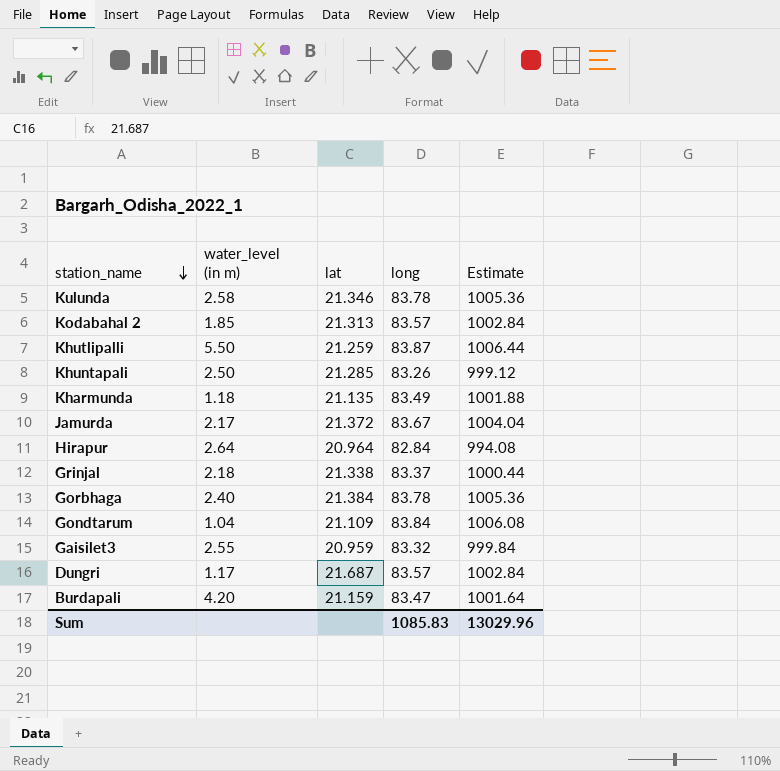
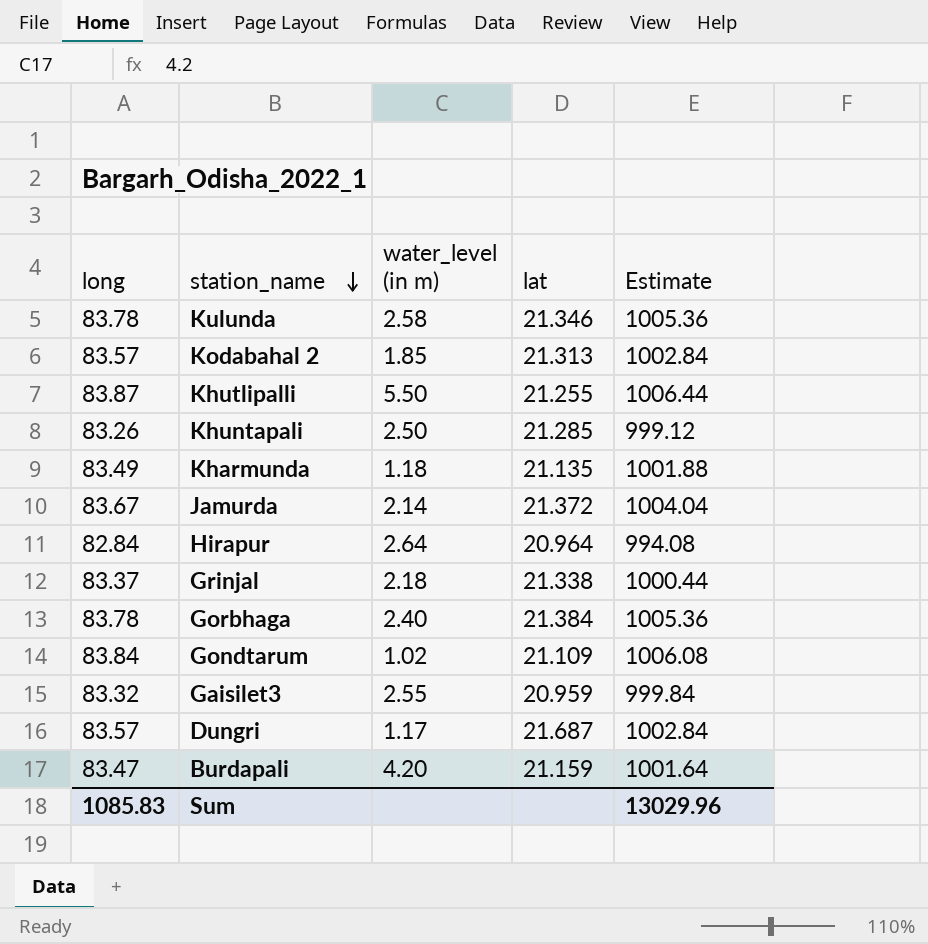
column long | position: 4 -> 1
Khutlipalli | lat: 21.259 -> 21.255
Jamurda | water_level (in m): 2.17 -> 2.14
Gondtarum | water_level (in m): 1.04 -> 1.02

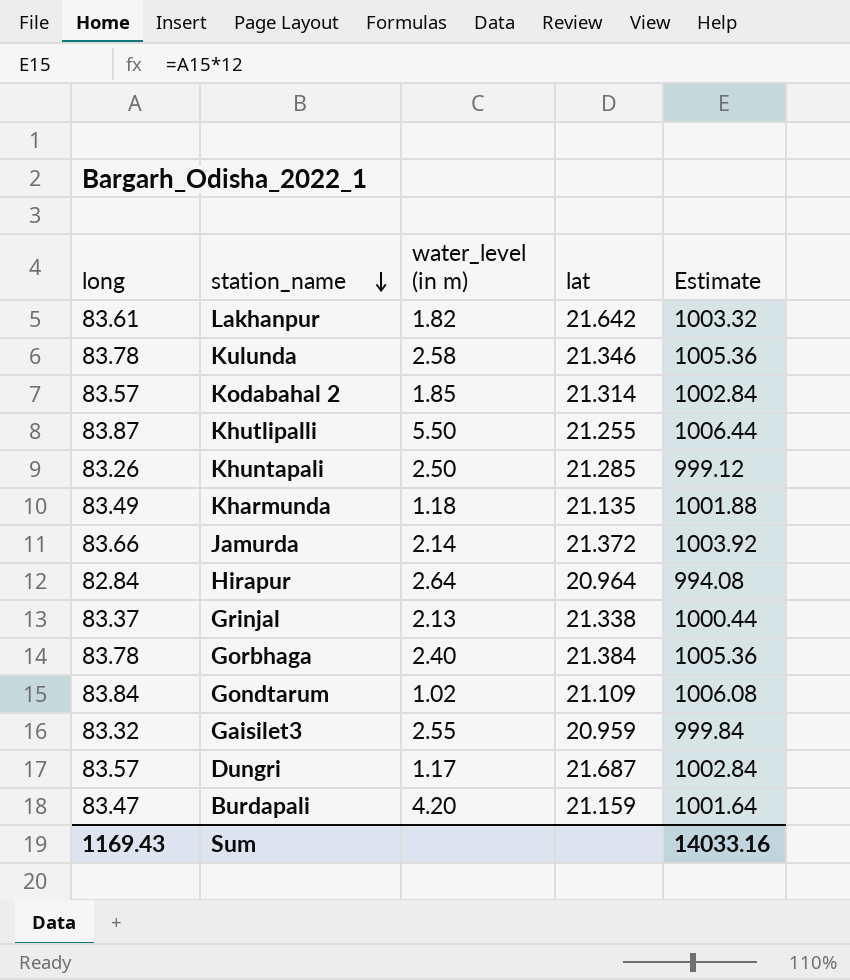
row Lakhanpur: none -> 83.61 | 1.82 | 21.642 | 1003.32
Kodabahal 2 | lat: 21.313 -> 21.314
Jamurda | long: 83.67 -> 83.66
Jamurda | Estimate: 1004.04 -> 1003.92
Grinjal | water_level (in m): 2.18 -> 2.13
Sum | long: 1085.83 -> 1169.43
Sum | Estimate: 13029.96 -> 14033.16

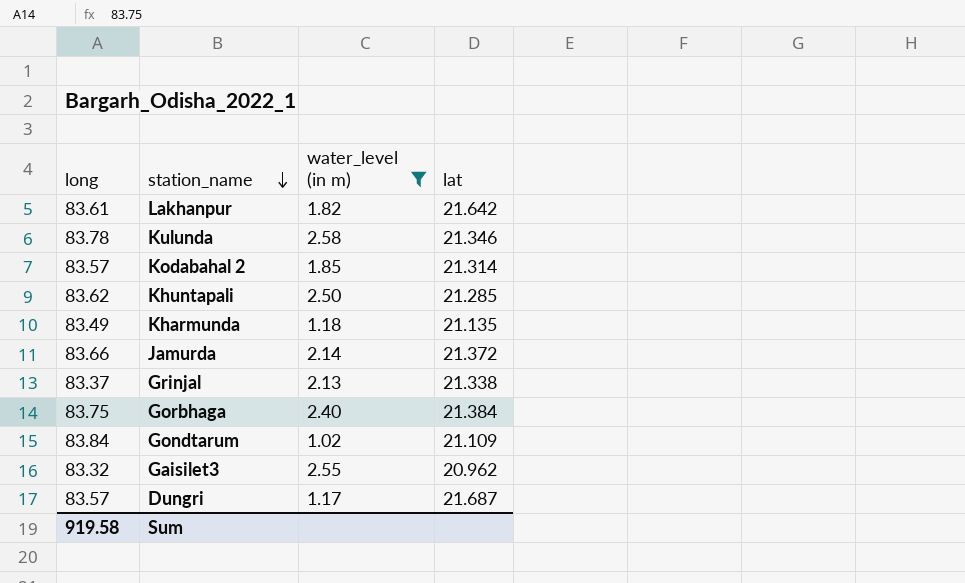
filter: none -> water_level (in m) <= 2.58
column Estimate | formula: [long] * 12 -> none
Khuntapali | long: 83.26 -> 83.62
Gorbhaga | long: 83.78 -> 83.75
Gaisilet3 | lat: 20.959 -> 20.962
Sum | long: 1169.43 -> 919.58

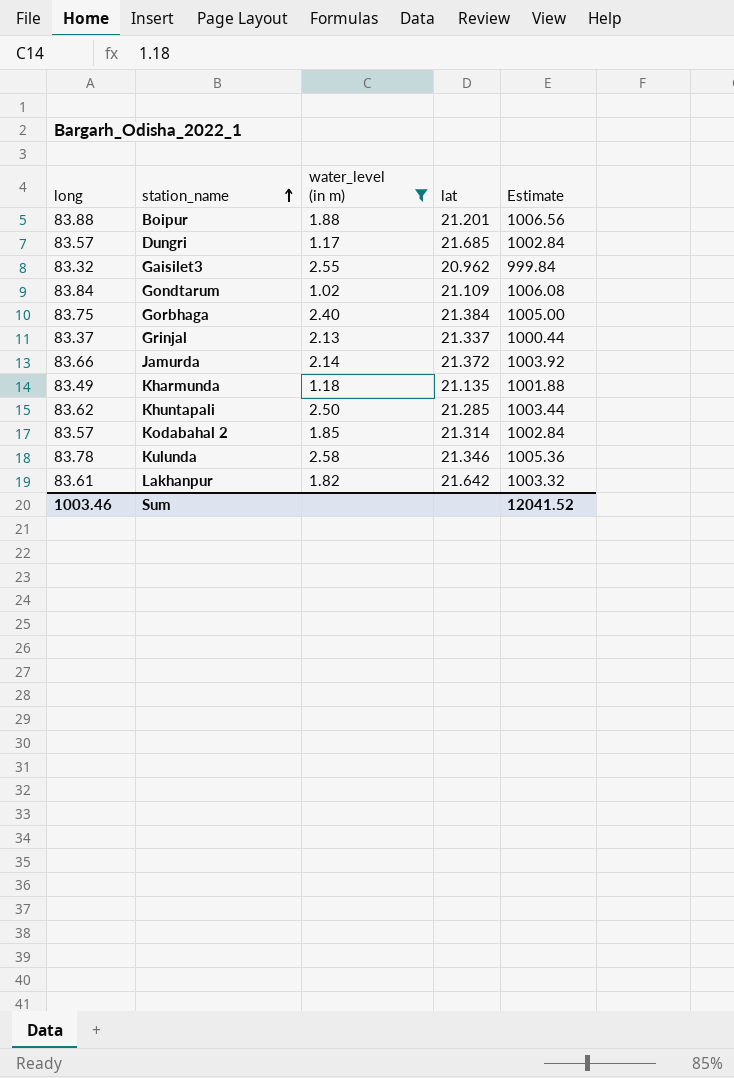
row order: station_name descending -> station_name ascending
column Estimate | formula: none -> [long] * 12
row Boipur: none -> 83.88 | 1.88 | 21.201 | 1006.56
Dungri | lat: 21.687 -> 21.685
Grinjal | lat: 21.338 -> 21.337
Sum | long: 919.58 -> 1003.46

